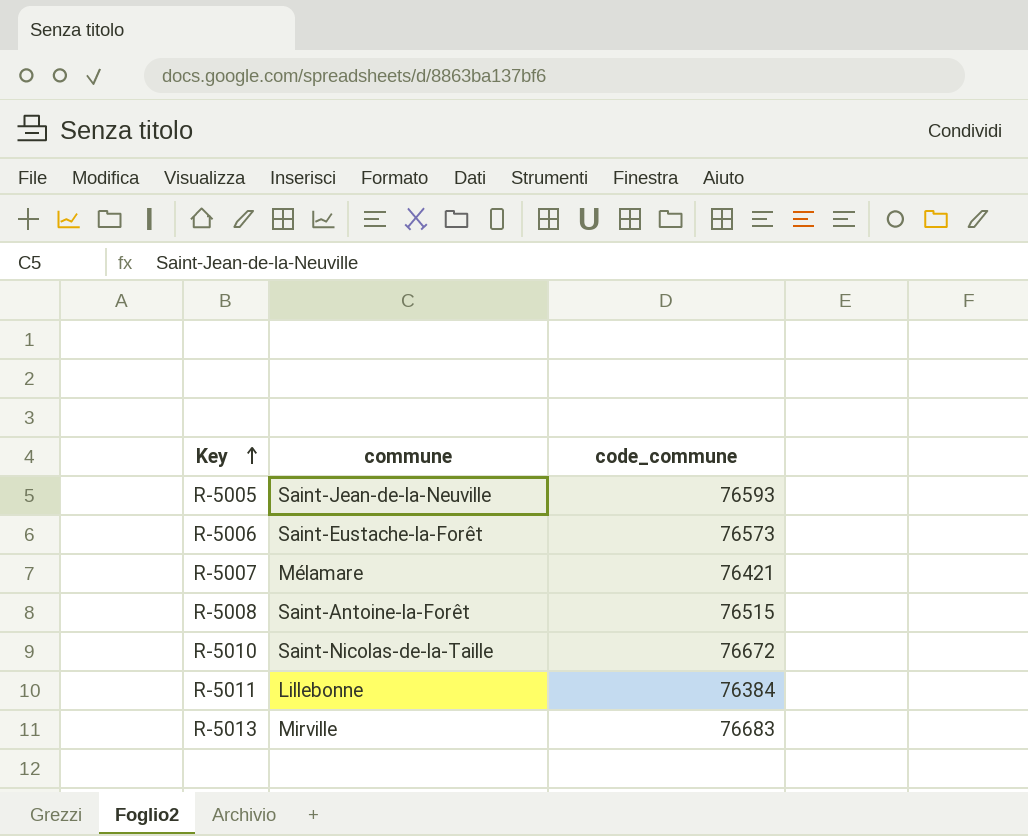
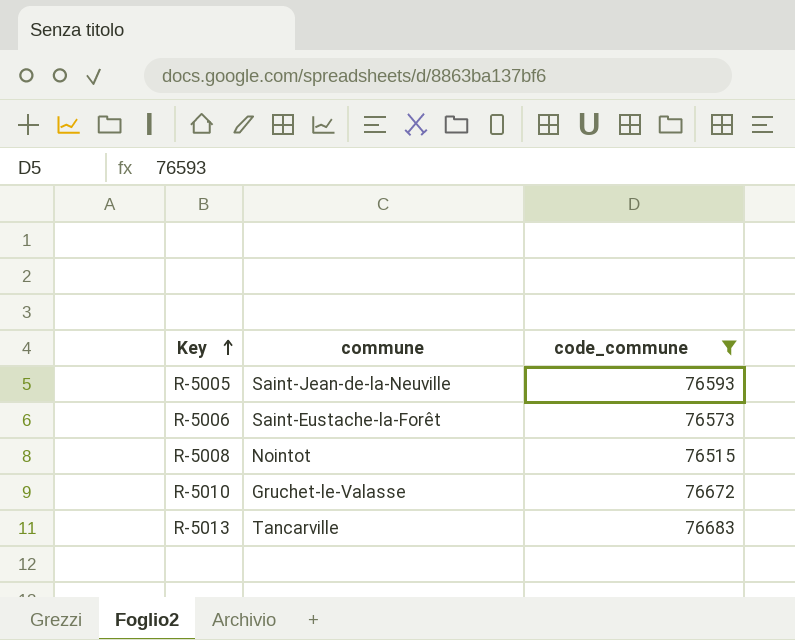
filter: none -> code_commune >= 76515
R-5008 | commune: Saint-Antoine-la-Forêt -> Nointot
R-5010 | commune: Saint-Nicolas-de-la-Taille -> Gruchet-le-Valasse
R-5013 | commune: Mirville -> Tancarville

